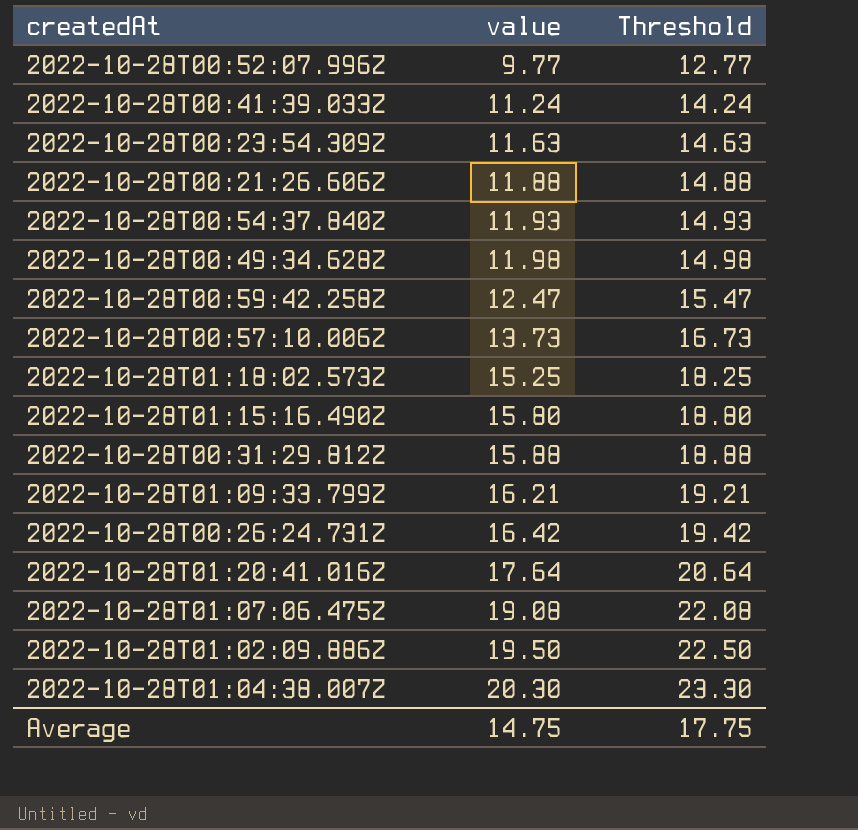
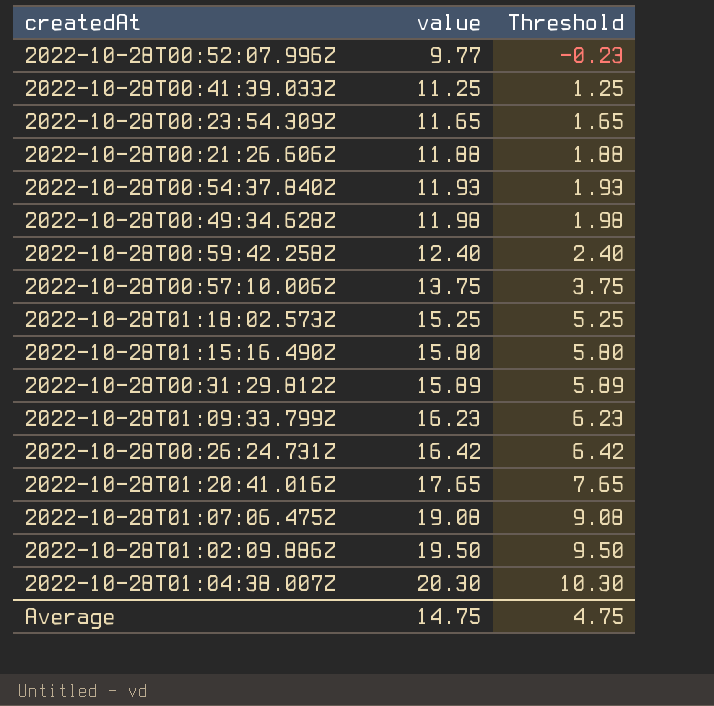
column Threshold | formula: [value] + 3 -> [value] - 10
2022-10-28T00:41:39.033Z | value: 11.24 -> 11.25
2022-10-28T00:23:54.309Z | value: 11.63 -> 11.65
2022-10-28T00:59:42.258Z | value: 12.47 -> 12.40
2022-10-28T00:57:10.006Z | value: 13.73 -> 13.75
2022-10-28T00:31:29.812Z | value: 15.88 -> 15.89
2022-10-28T01:09:33.799Z | value: 16.21 -> 16.23
2022-10-28T01:20:41.016Z | value: 17.64 -> 17.65
Average | Threshold: 17.75 -> 4.75

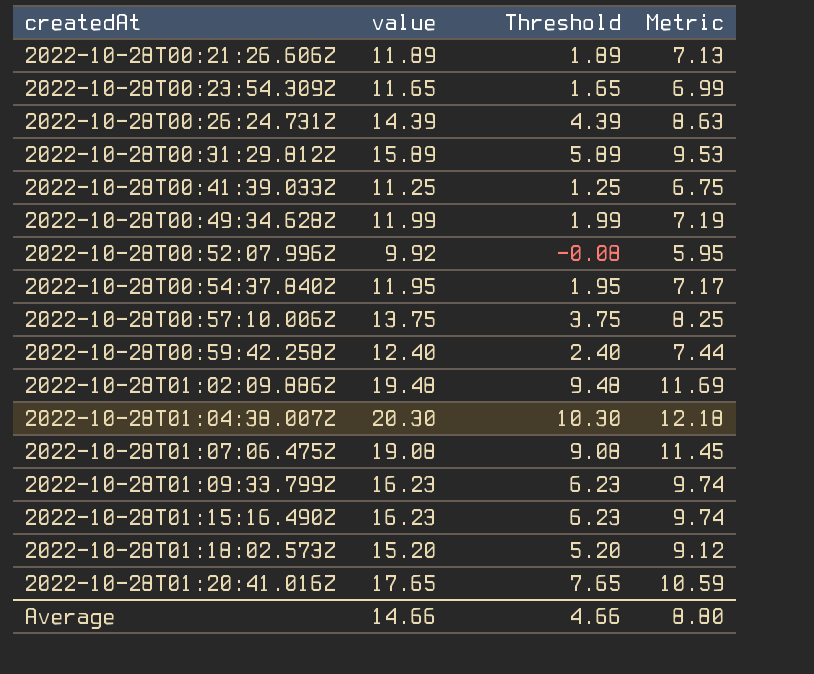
row order: value ascending -> createdAt ascending
column Metric | formula: none -> [value] * 0.6
2022-10-28T00:21:26.606Z | value: 11.88 -> 11.89
2022-10-28T00:21:26.606Z | Threshold: 1.88 -> 1.89
2022-10-28T00:26:24.731Z | value: 16.42 -> 14.39
2022-10-28T00:26:24.731Z | Threshold: 6.42 -> 4.39
2022-10-28T00:49:34.628Z | value: 11.98 -> 11.99
2022-10-28T00:49:34.628Z | Threshold: 1.98 -> 1.99
2022-10-28T00:52:07.996Z | value: 9.77 -> 9.92
2022-10-28T00:52:07.996Z | Threshold: -0.23 -> -0.08
2022-10-28T00:54:37.840Z | value: 11.93 -> 11.95
2022-10-28T00:54:37.840Z | Threshold: 1.93 -> 1.95
2022-10-28T01:02:09.886Z | value: 19.50 -> 19.48
2022-10-28T01:02:09.886Z | Threshold: 9.50 -> 9.48
2022-10-28T01:15:16.490Z | value: 15.80 -> 16.23
2022-10-28T01:15:16.490Z | Threshold: 5.80 -> 6.23
2022-10-28T01:18:02.573Z | value: 15.25 -> 15.20
2022-10-28T01:18:02.573Z | Threshold: 5.25 -> 5.20
Average | value: 14.75 -> 14.66
Average | Threshold: 4.75 -> 4.66

